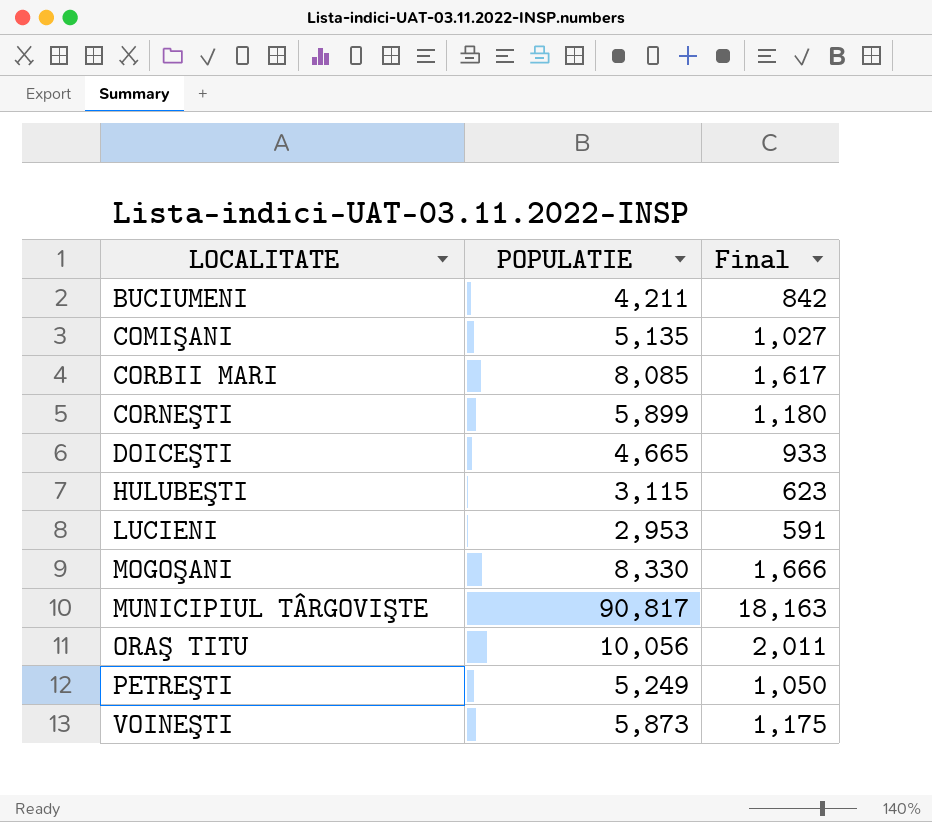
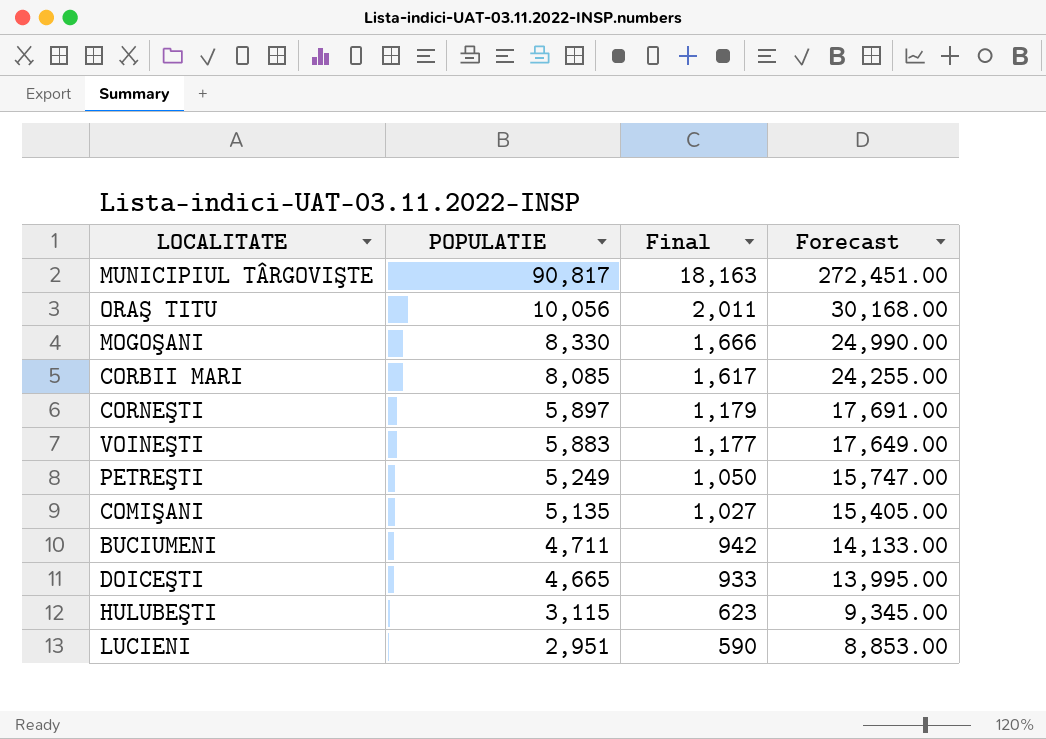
row order: LOCALITATE ascending -> POPULATIE descending
column Forecast | formula: none -> [POPULATIE] * 3
CORNEŞTI | POPULATIE: 5,899 -> 5,897
CORNEŞTI | Final: 1,180 -> 1,179
VOINEŞTI | POPULATIE: 5,873 -> 5,883
VOINEŞTI | Final: 1,175 -> 1,177
BUCIUMENI | POPULATIE: 4,211 -> 4,711
BUCIUMENI | Final: 842 -> 942
LUCIENI | POPULATIE: 2,953 -> 2,951
LUCIENI | Final: 591 -> 590

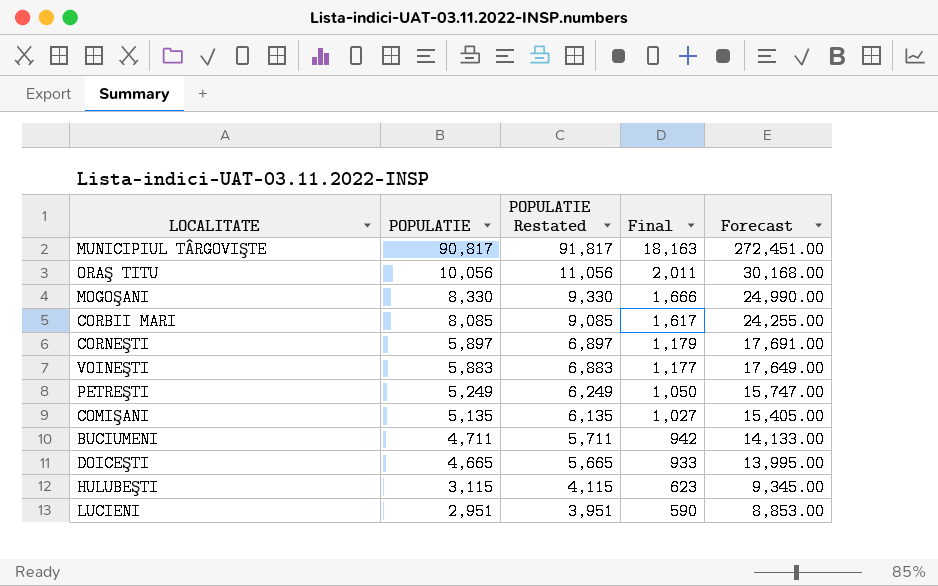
column POPULATIE Restated | formula: none -> [POPULATIE] + 1000

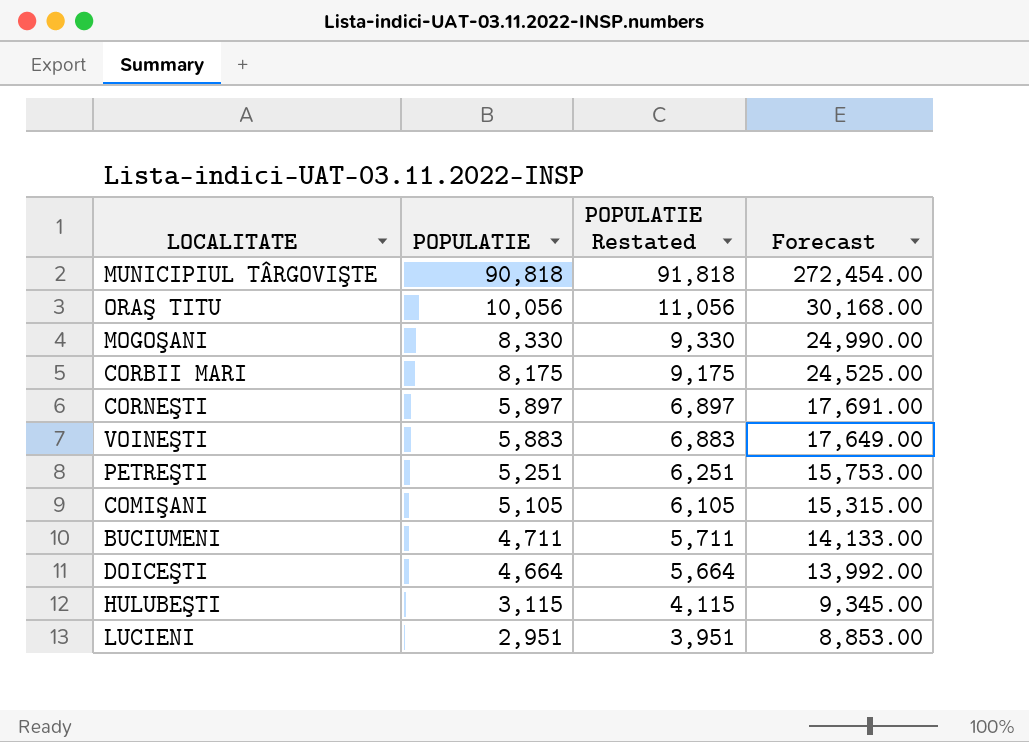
column Final | formula: [POPULATIE] * 0.2 -> none
MUNICIPIUL TÂRGOVIŞTE | POPULATIE: 90,817 -> 90,818
MUNICIPIUL TÂRGOVIŞTE | POPULATIE Restated: 91,817 -> 91,818
MUNICIPIUL TÂRGOVIŞTE | Forecast: 272,451.00 -> 272,454.00
CORBII MARI | POPULATIE: 8,085 -> 8,175
CORBII MARI | POPULATIE Restated: 9,085 -> 9,175
CORBII MARI | Forecast: 24,255.00 -> 24,525.00
PETREŞTI | POPULATIE: 5,249 -> 5,251
PETREŞTI | POPULATIE Restated: 6,249 -> 6,251
PETREŞTI | Forecast: 15,747.00 -> 15,753.00
COMIŞANI | POPULATIE: 5,135 -> 5,105
COMIŞANI | POPULATIE Restated: 6,135 -> 6,105
COMIŞANI | Forecast: 15,405.00 -> 15,315.00
DOICEŞTI | POPULATIE: 4,665 -> 4,664
DOICEŞTI | POPULATIE Restated: 5,665 -> 5,664
DOICEŞTI | Forecast: 13,995.00 -> 13,992.00

